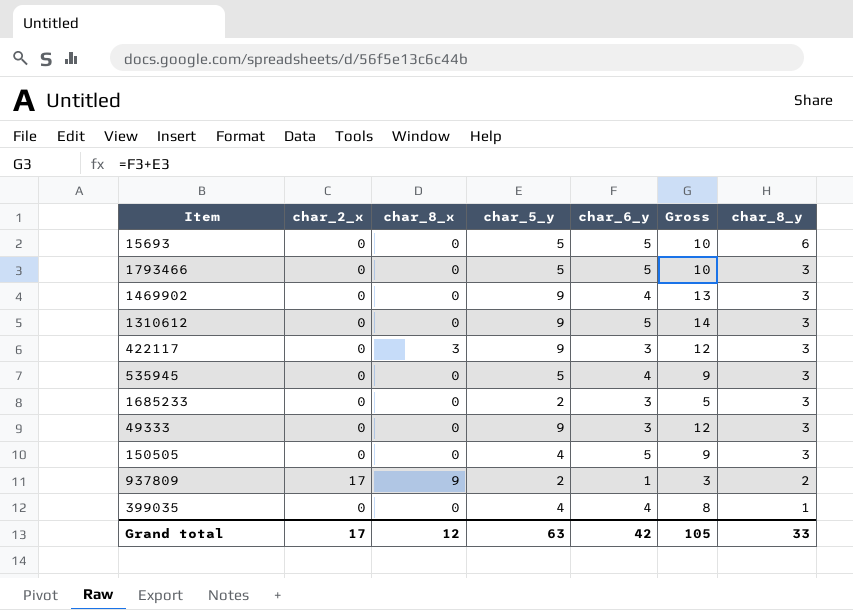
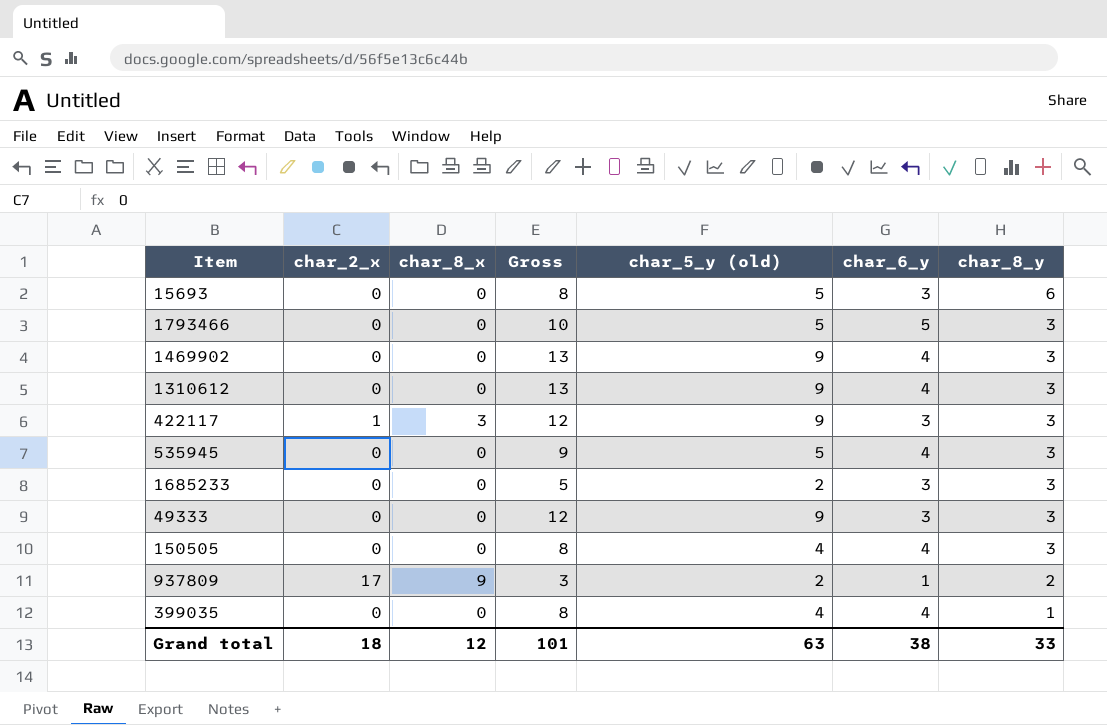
column Gross | position: 6 -> 4
column name: char_5_y -> char_5_y (old)
15693 | Gross: 10 -> 8
15693 | char_6_y: 5 -> 3
1310612 | Gross: 14 -> 13
1310612 | char_6_y: 5 -> 4
422117 | char_2_x: 0 -> 1
150505 | Gross: 9 -> 8
150505 | char_6_y: 5 -> 4
Grand total | char_2_x: 17 -> 18
Grand total | Gross: 105 -> 101
Grand total | char_6_y: 42 -> 38

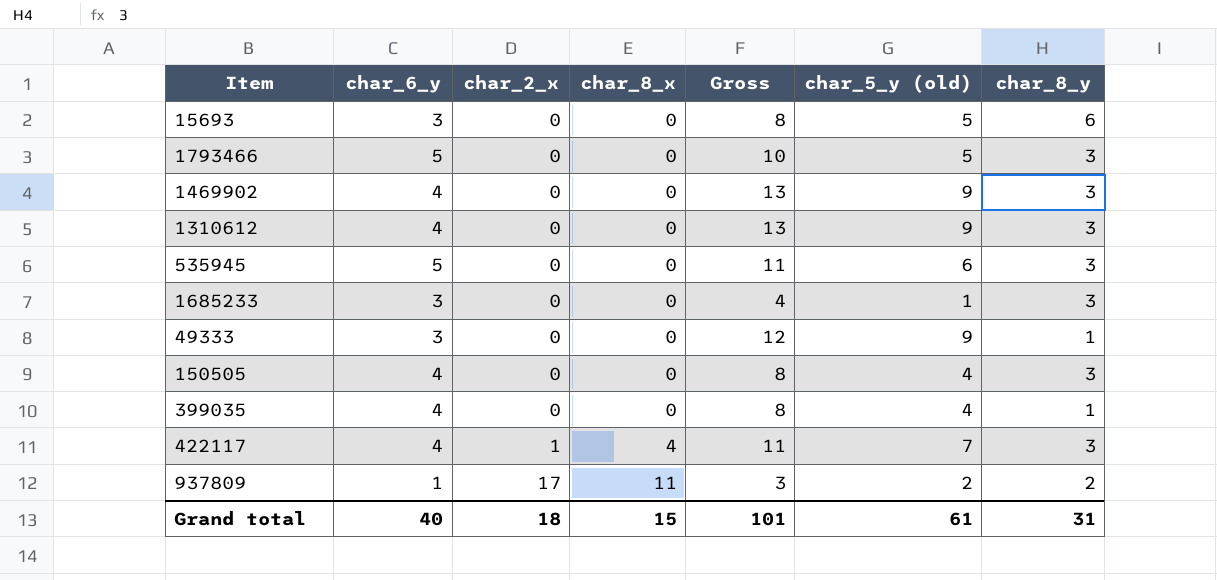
row order: char_8_y descending -> char_2_x ascending
column char_6_y | position: 6 -> 2
535945 | char_6_y: 4 -> 5
535945 | Gross: 9 -> 11
535945 | char_5_y (old): 5 -> 6
1685233 | Gross: 5 -> 4
1685233 | char_5_y (old): 2 -> 1
49333 | char_8_y: 3 -> 1
422117 | char_6_y: 3 -> 4
422117 | char_8_x: 3 -> 4
422117 | Gross: 12 -> 11
422117 | char_5_y (old): 9 -> 7
937809 | char_8_x: 9 -> 11
Grand total | char_6_y: 38 -> 40
Grand total | char_8_x: 12 -> 15
Grand total | char_5_y (old): 63 -> 61
Grand total | char_8_y: 33 -> 31

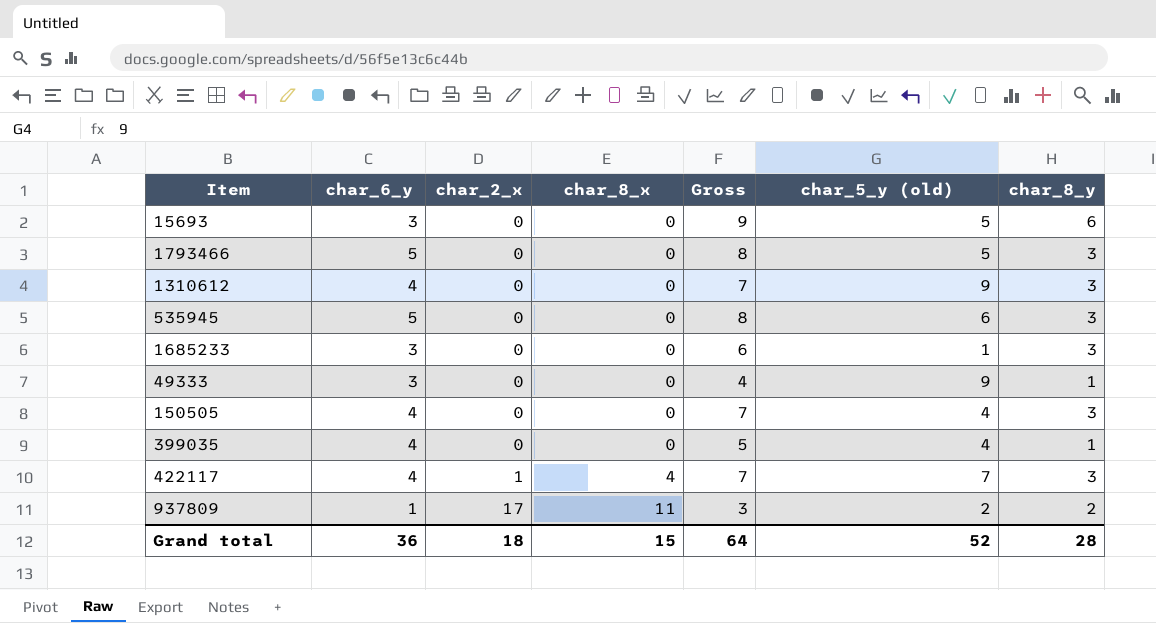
column Gross | formula: [char_6_y] + [char_5_y (old)] -> [char_6_y] + [char_8_y]
row 1469902: 4 | 0 | 0 | 13 | 9 | 3 -> none
Grand total | char_6_y: 40 -> 36
Grand total | Gross: 101 -> 64
Grand total | char_5_y (old): 61 -> 52
Grand total | char_8_y: 31 -> 28

